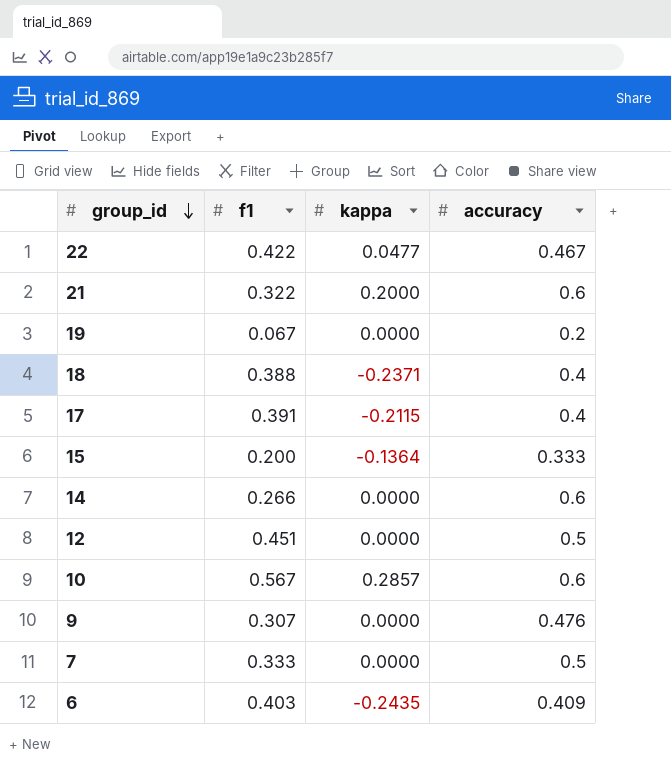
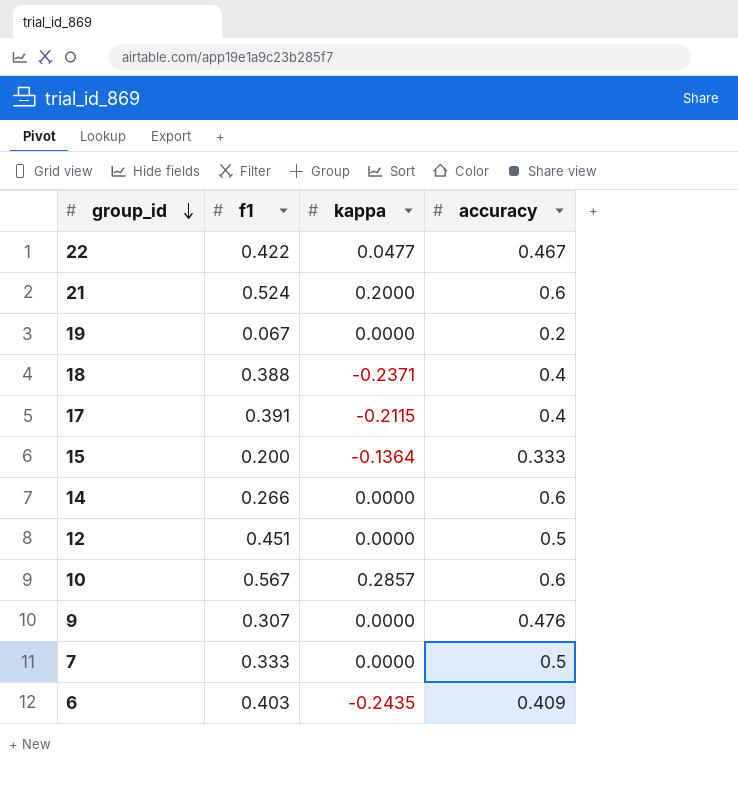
21 | f1: 0.322 -> 0.524

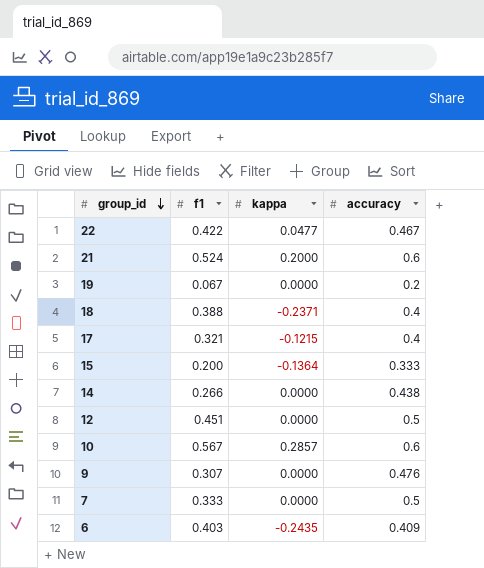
17 | f1: 0.391 -> 0.321
17 | kappa: -0.2115 -> -0.1215
14 | accuracy: 0.6 -> 0.438

